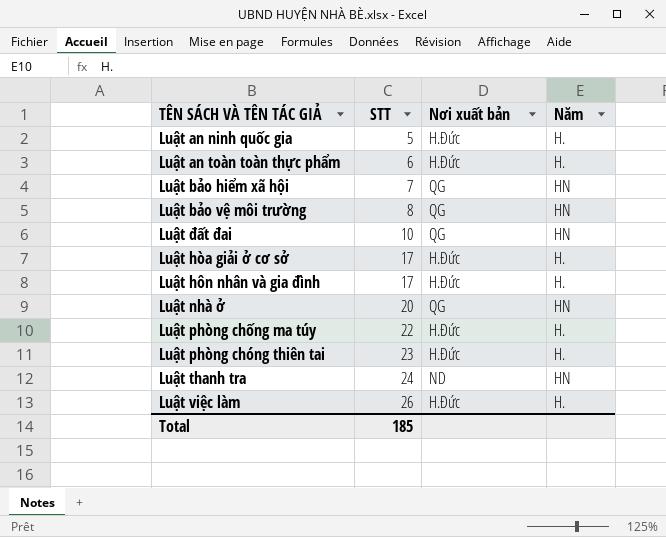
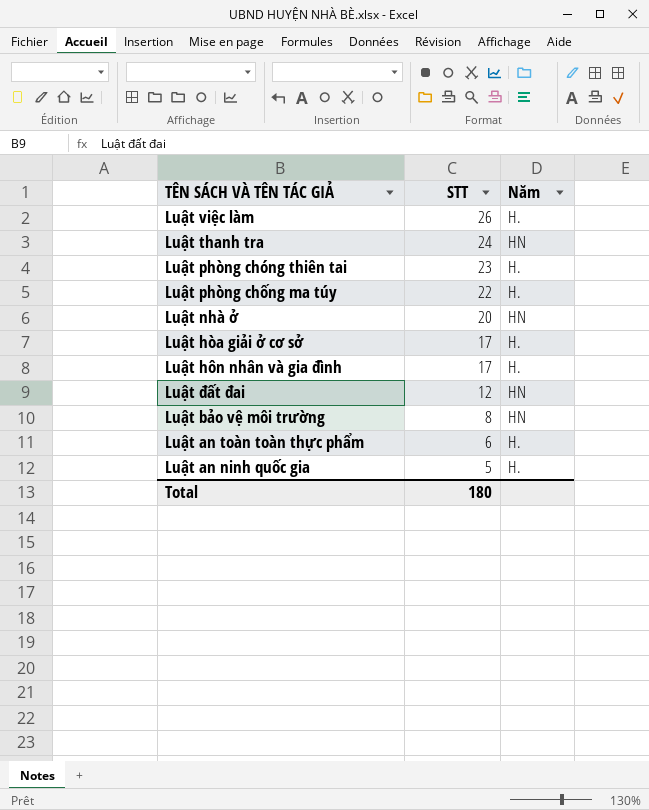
row order: STT ascending -> STT descending
column Nơi xuất bản | position: 3 -> none
row Luật bảo hiểm xã hội: 7 | QG | HN -> none
Luật đất đai | STT: 10 -> 12
Total | STT: 185 -> 180

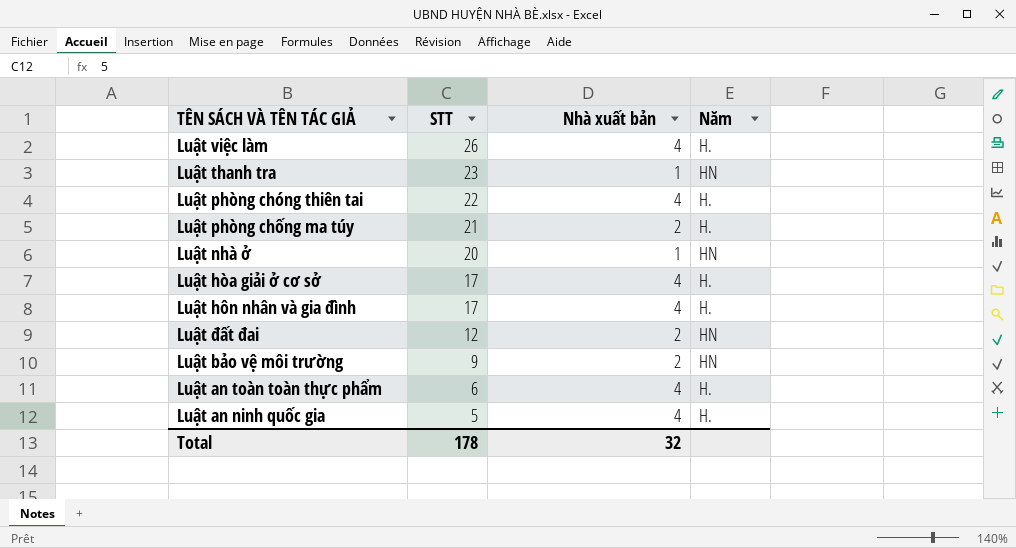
column Nhà xuất bản | position: none -> 3
Luật thanh tra | STT: 24 -> 23
Luật phòng chóng thiên tai | STT: 23 -> 22
Luật phòng chống ma túy | STT: 22 -> 21
Luật bảo vệ môi trường | STT: 8 -> 9
Total | STT: 180 -> 178

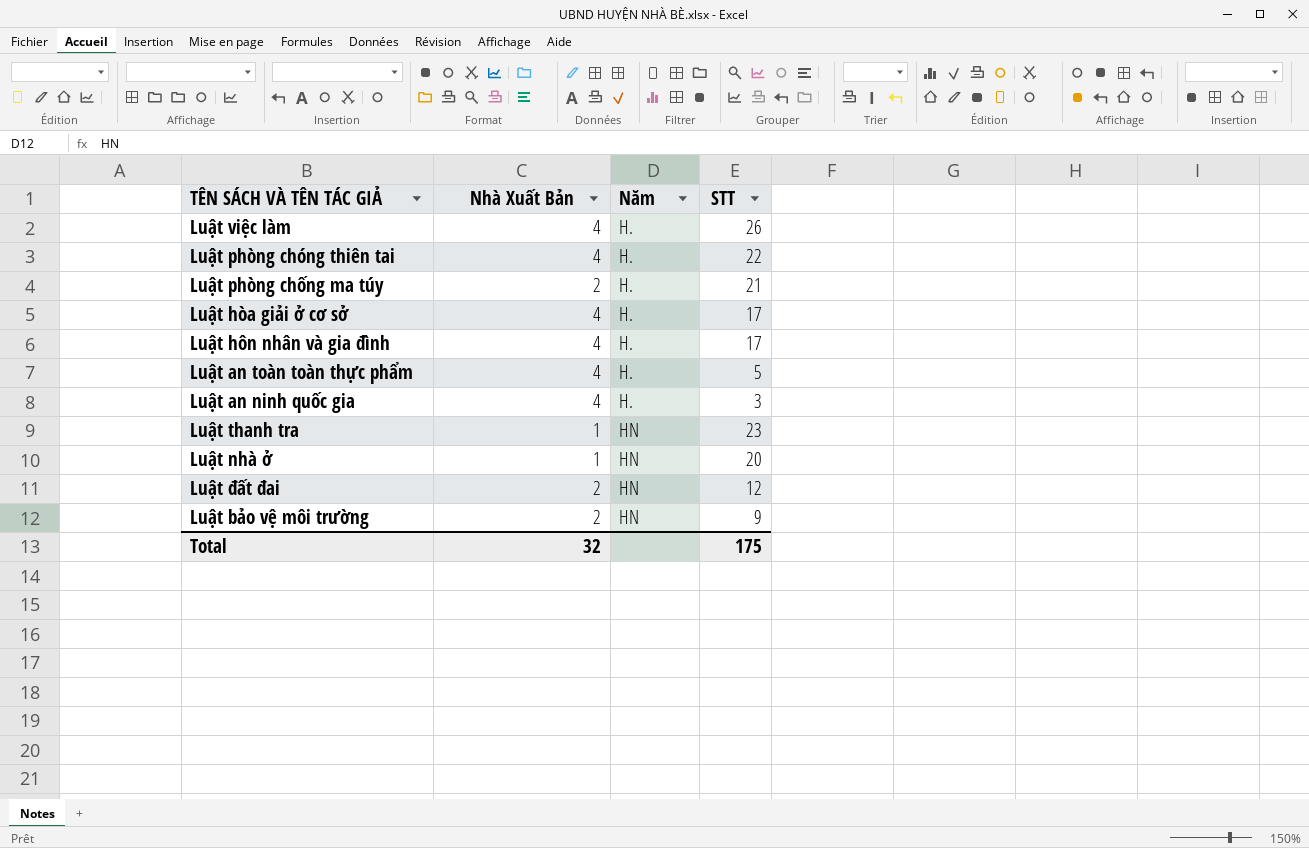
row order: STT descending -> Năm ascending
column name: Nhà xuất bản -> Nhà Xuất Bản
column STT | position: 2 -> 4
Luật an toàn toàn thực phẩm | STT: 6 -> 5
Luật an ninh quốc gia | STT: 5 -> 3
Total | STT: 178 -> 175

